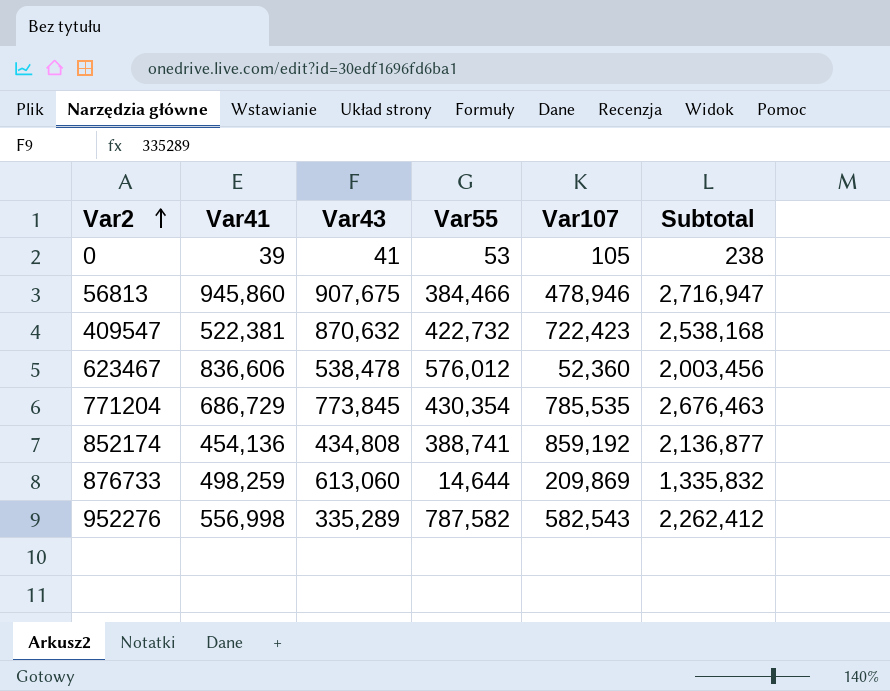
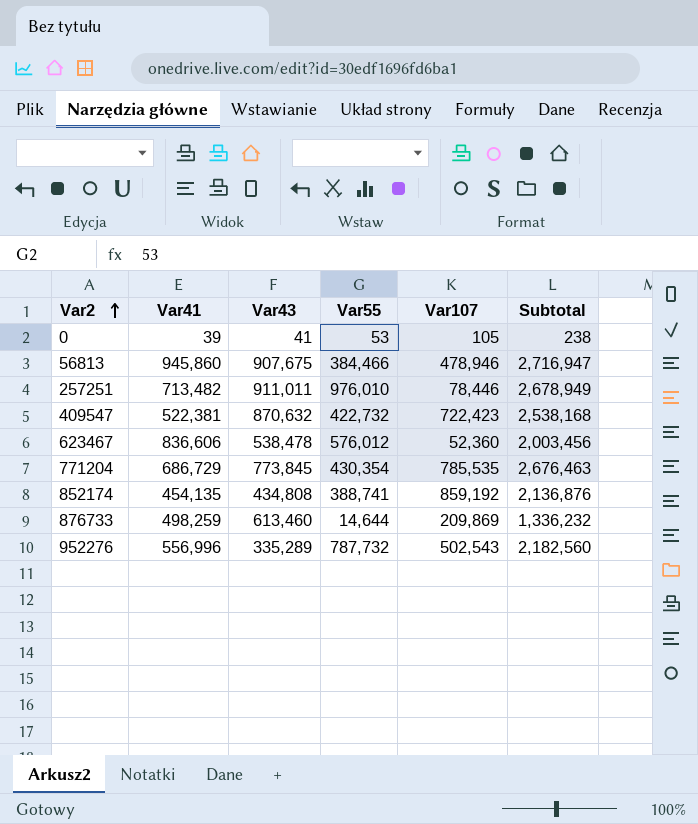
row 257251: none -> 713,482 | 911,011 | 976,010 | 78,446 | 2,678,949
852174 | Var41: 454,136 -> 454,135
852174 | Subtotal: 2,136,877 -> 2,136,876
876733 | Var43: 613,060 -> 613,460
876733 | Subtotal: 1,335,832 -> 1,336,232
952276 | Var41: 556,998 -> 556,996
952276 | Var55: 787,582 -> 787,732
952276 | Var107: 582,543 -> 502,543
952276 | Subtotal: 2,262,412 -> 2,182,560

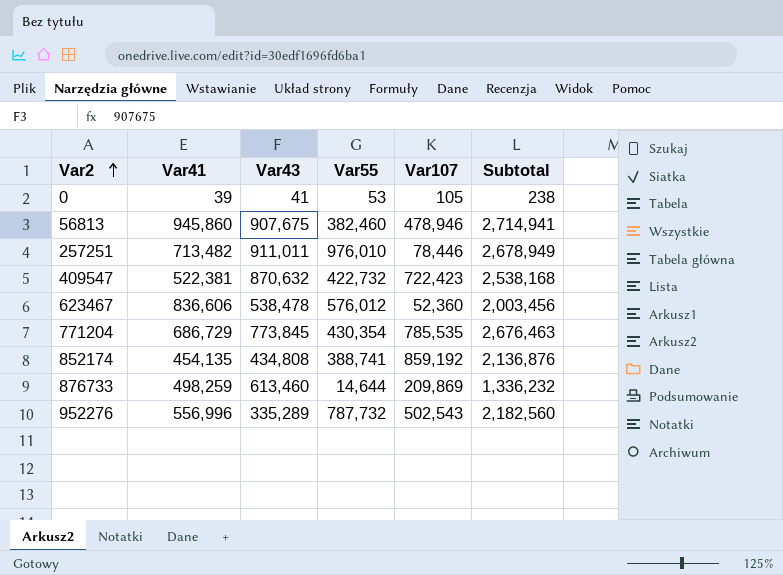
56813 | Var55: 384,466 -> 382,460
56813 | Subtotal: 2,716,947 -> 2,714,941

